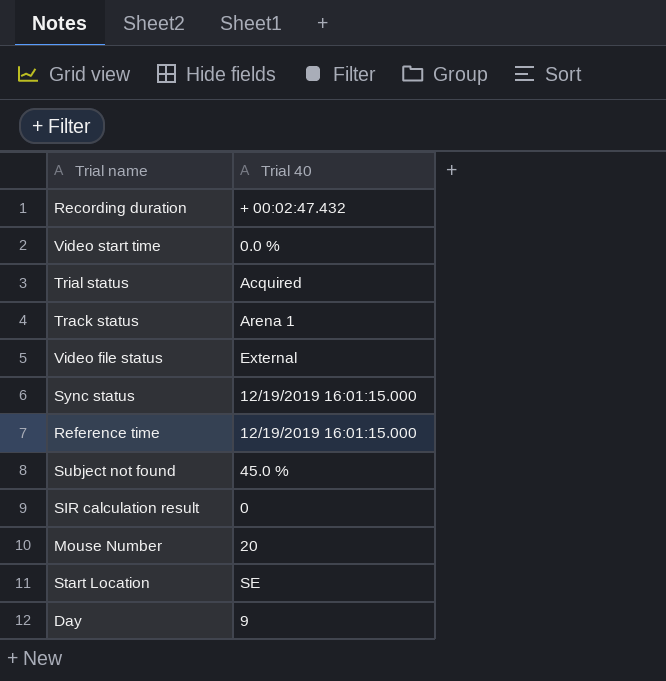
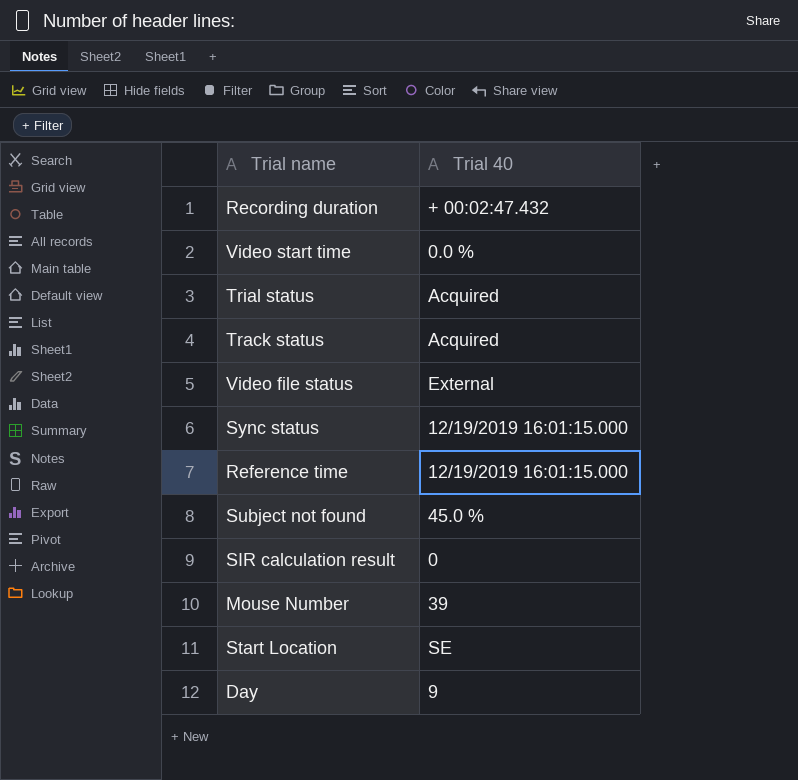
Track status | Trial 40: Arena 1 -> Acquired
Mouse Number | Trial 40: 20 -> 39

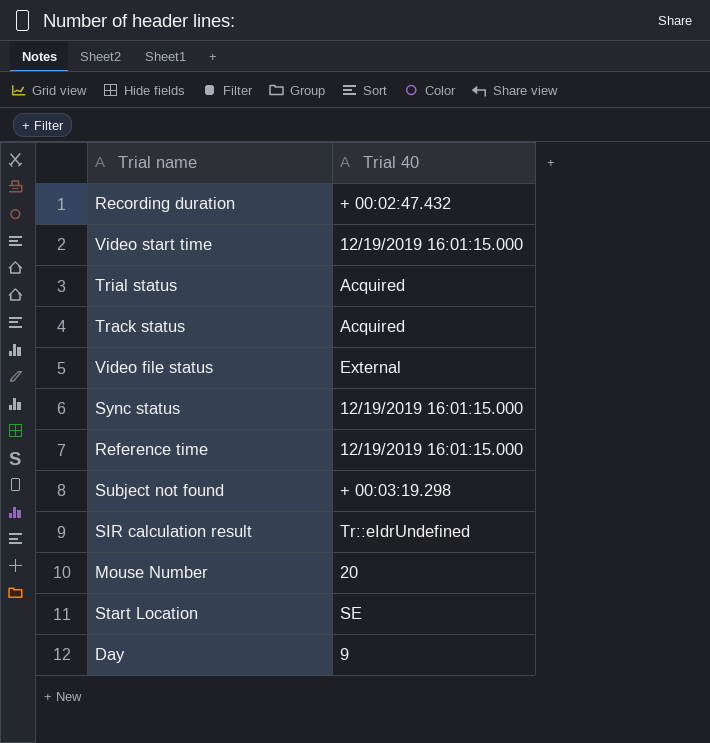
Video start time | Trial 40: 0.0 % -> 12/19/2019 16:01:15.000
Subject not found | Trial 40: 45.0 % -> + 00:03:19.298
SIR calculation result | Trial 40: 0 -> Tr::eIdrUndefined
Mouse Number | Trial 40: 39 -> 20

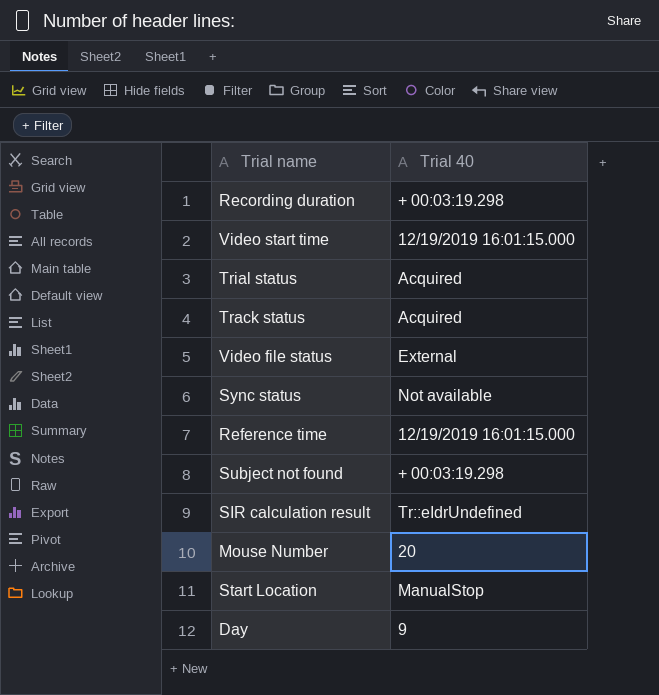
Recording duration | Trial 40: + 00:02:47.432 -> + 00:03:19.298
Sync status | Trial 40: 12/19/2019 16:01:15.000 -> Not available
Start Location | Trial 40: SE -> ManualStop

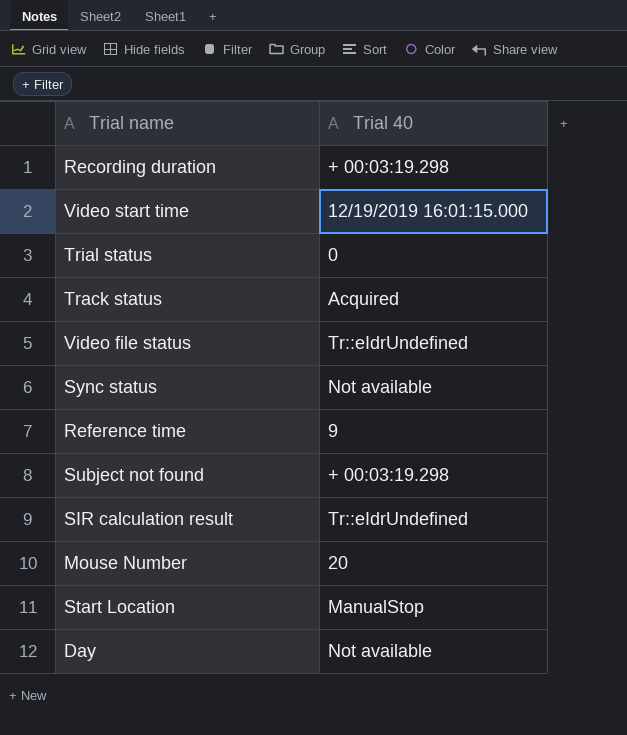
Trial status | Trial 40: Acquired -> 0
Video file status | Trial 40: External -> Tr::eIdrUndefined
Reference time | Trial 40: 12/19/2019 16:01:15.000 -> 9
Day | Trial 40: 9 -> Not available

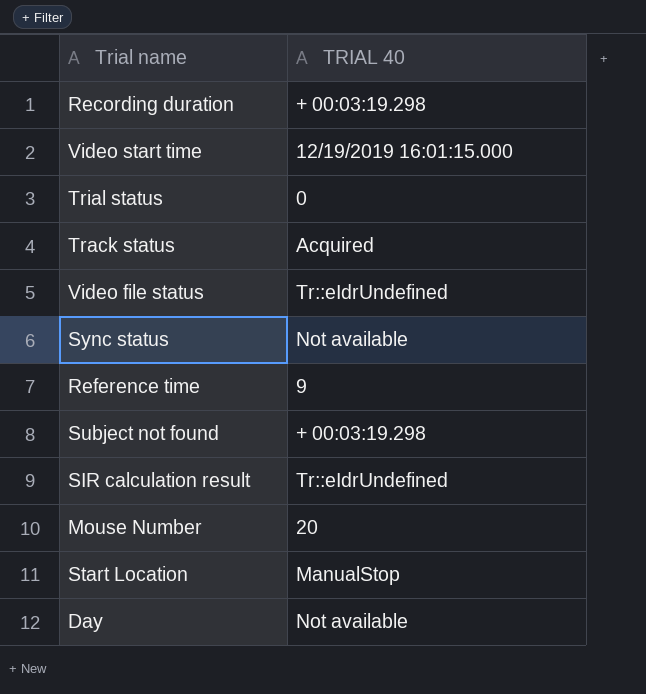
column name: Trial 40 -> TRIAL 40

